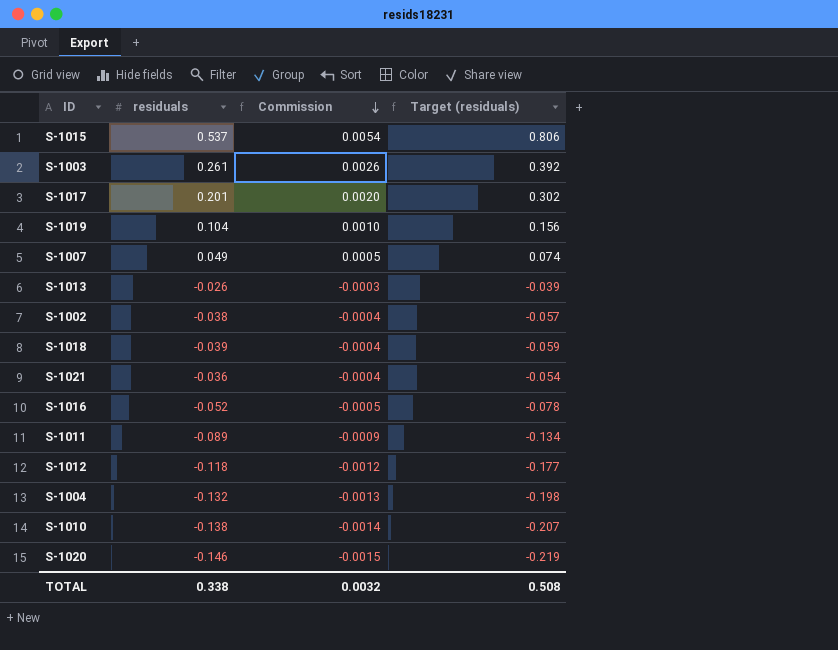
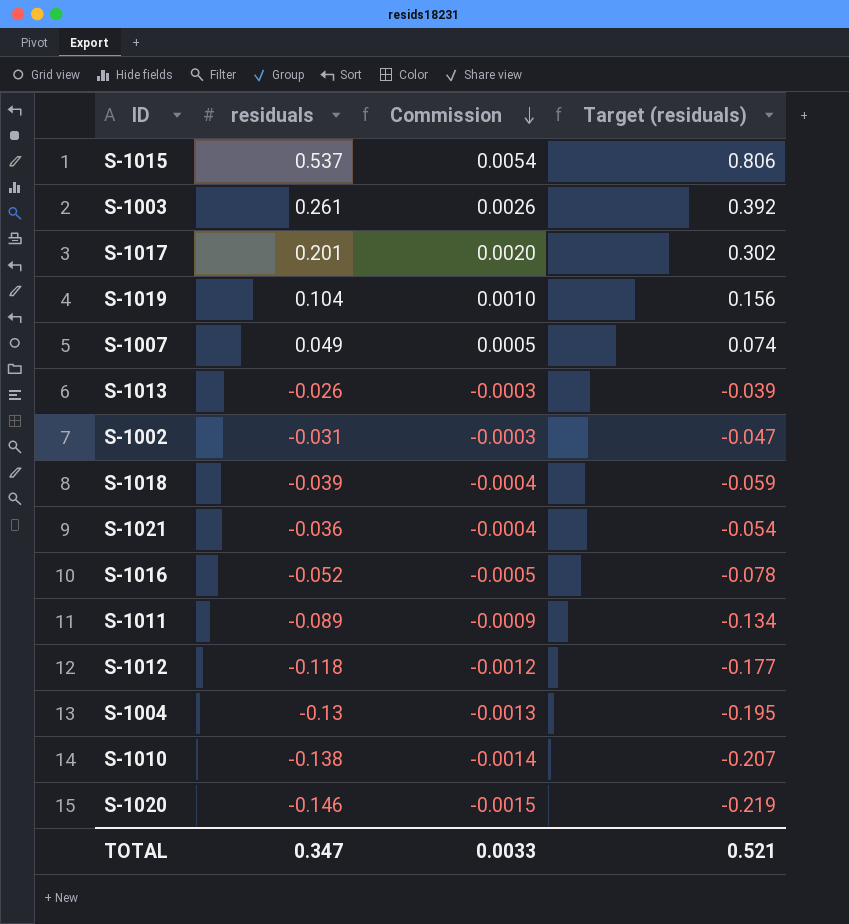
S-1002 | residuals: -0.038 -> -0.031
S-1002 | Commission: -0.0004 -> -0.0003
S-1002 | Target (residuals): -0.057 -> -0.047
S-1004 | residuals: -0.132 -> -0.13
S-1004 | Target (residuals): -0.198 -> -0.195
TOTAL | residuals: 0.338 -> 0.347
TOTAL | Commission: 0.0032 -> 0.0033
TOTAL | Target (residuals): 0.508 -> 0.521

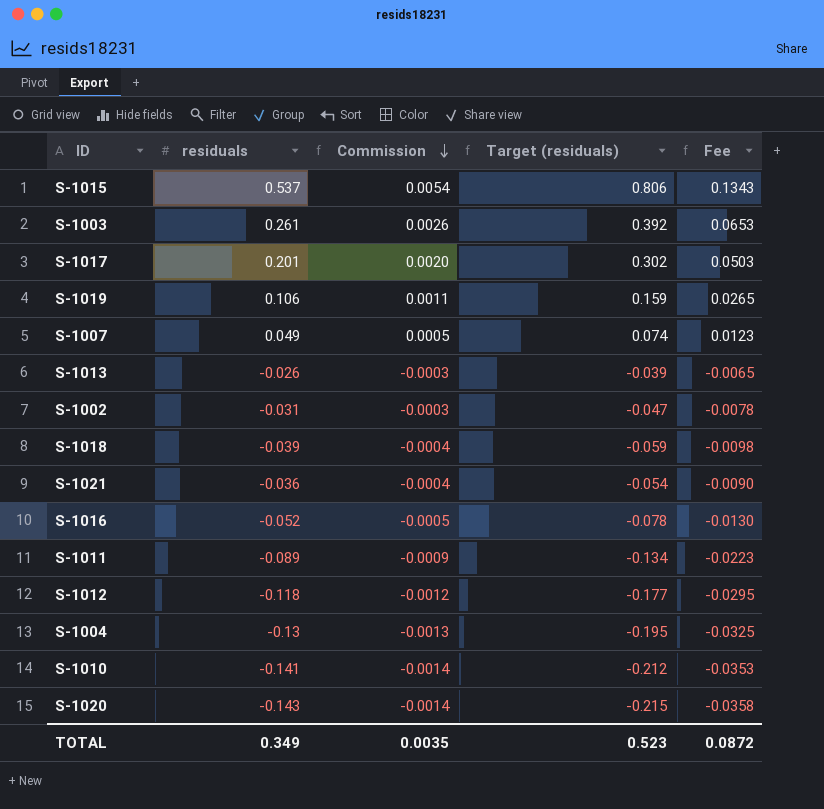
column Fee | formula: none -> [residuals] * 0.25
S-1019 | residuals: 0.104 -> 0.106
S-1019 | Commission: 0.0010 -> 0.0011
S-1019 | Target (residuals): 0.156 -> 0.159
S-1010 | residuals: -0.138 -> -0.141
S-1010 | Target (residuals): -0.207 -> -0.212
S-1020 | residuals: -0.146 -> -0.143
S-1020 | Commission: -0.0015 -> -0.0014
S-1020 | Target (residuals): -0.219 -> -0.215
TOTAL | residuals: 0.347 -> 0.349
TOTAL | Commission: 0.0033 -> 0.0035
TOTAL | Target (residuals): 0.521 -> 0.523

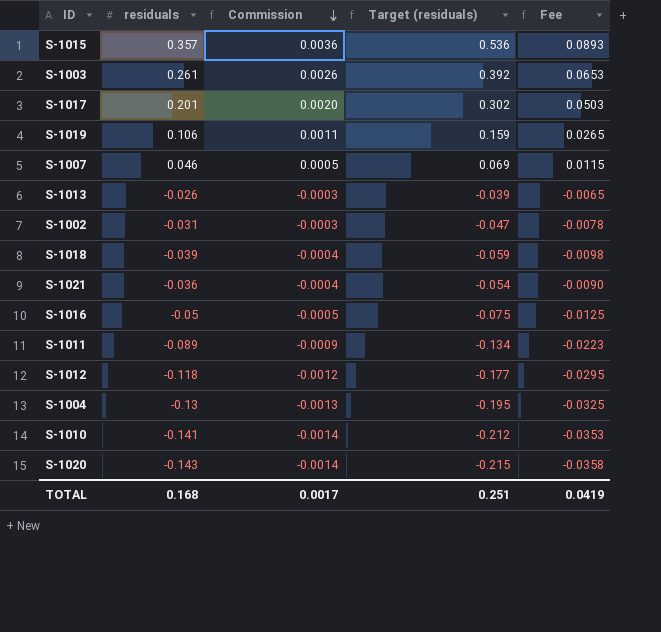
S-1015 | residuals: 0.537 -> 0.357
S-1015 | Commission: 0.0054 -> 0.0036
S-1015 | Target (residuals): 0.806 -> 0.536
S-1015 | Fee: 0.1343 -> 0.0893
S-1007 | residuals: 0.049 -> 0.046
S-1007 | Target (residuals): 0.074 -> 0.069
S-1007 | Fee: 0.0123 -> 0.0115
S-1016 | residuals: -0.052 -> -0.05
S-1016 | Target (residuals): -0.078 -> -0.075
S-1016 | Fee: -0.0130 -> -0.0125
TOTAL | residuals: 0.349 -> 0.168
TOTAL | Commission: 0.0035 -> 0.0017
TOTAL | Target (residuals): 0.523 -> 0.251
TOTAL | Fee: 0.0872 -> 0.0419

